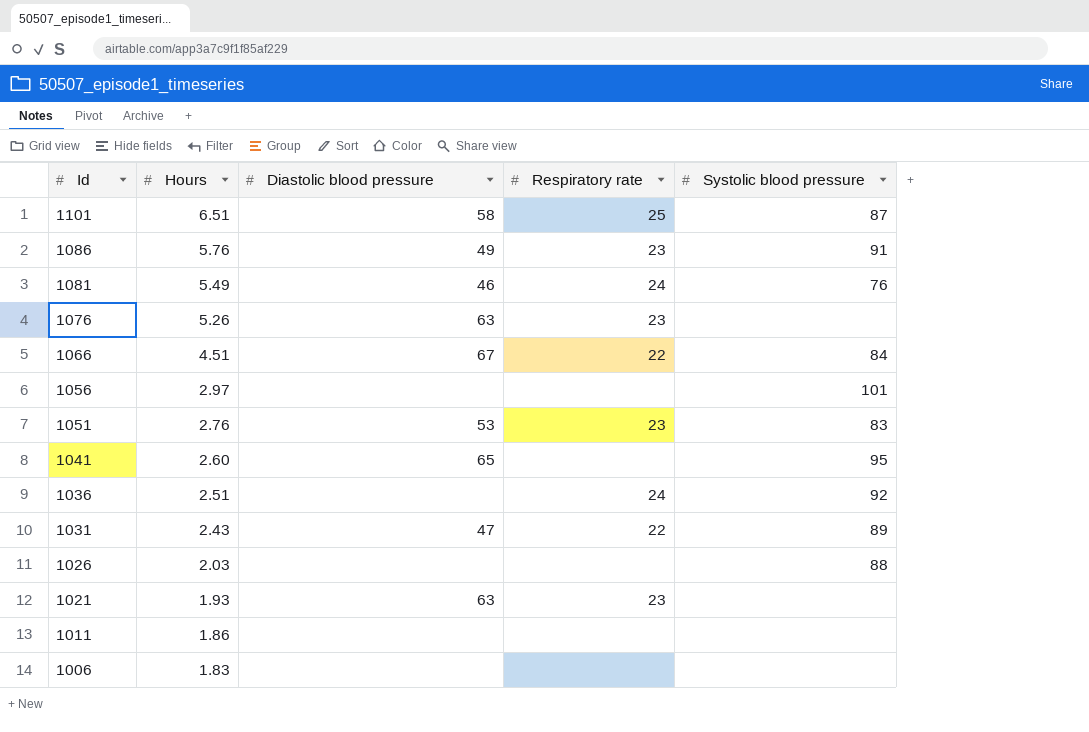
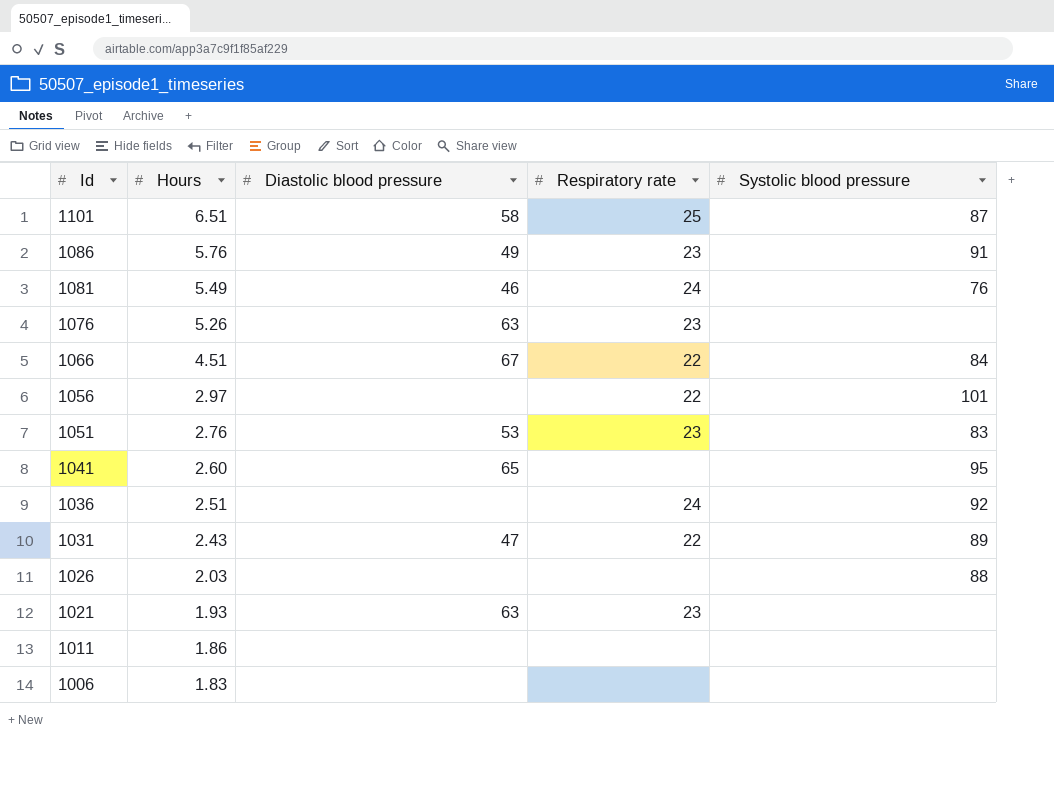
1056 | Respiratory rate: none -> 22

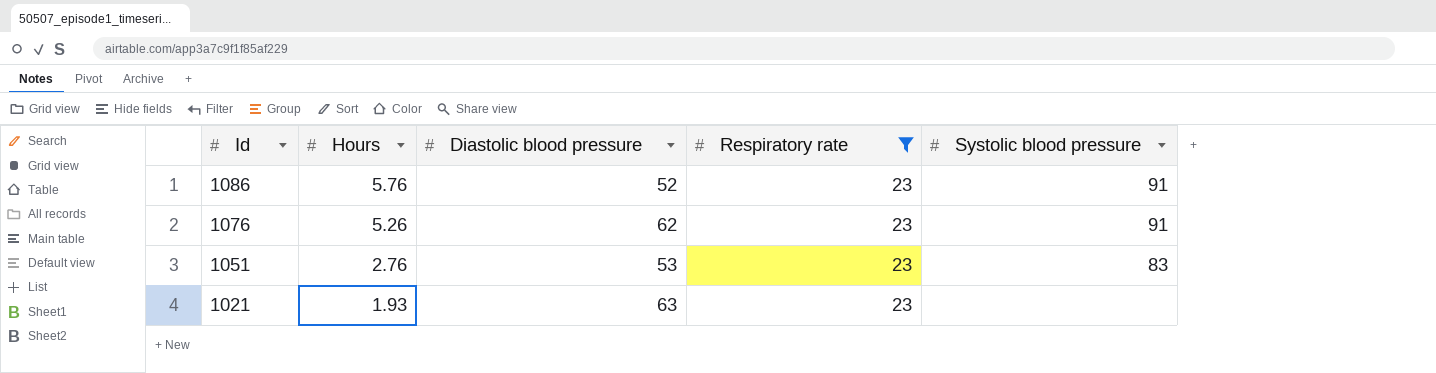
filter: none -> Respiratory rate = 23
1086 | Diastolic blood pressure: 49 -> 52
1076 | Diastolic blood pressure: 63 -> 62
1076 | Systolic blood pressure: none -> 91

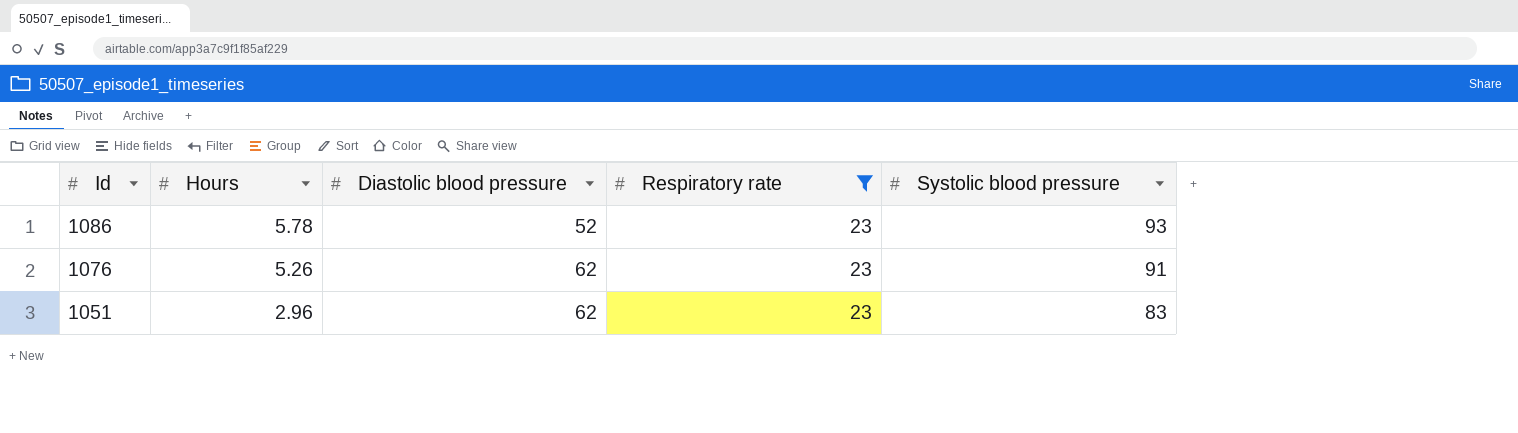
row 1021: 1.93 | 63 | 23 | none -> none
1086 | Hours: 5.76 -> 5.78
1086 | Systolic blood pressure: 91 -> 93
1051 | Hours: 2.76 -> 2.96
1051 | Diastolic blood pressure: 53 -> 62

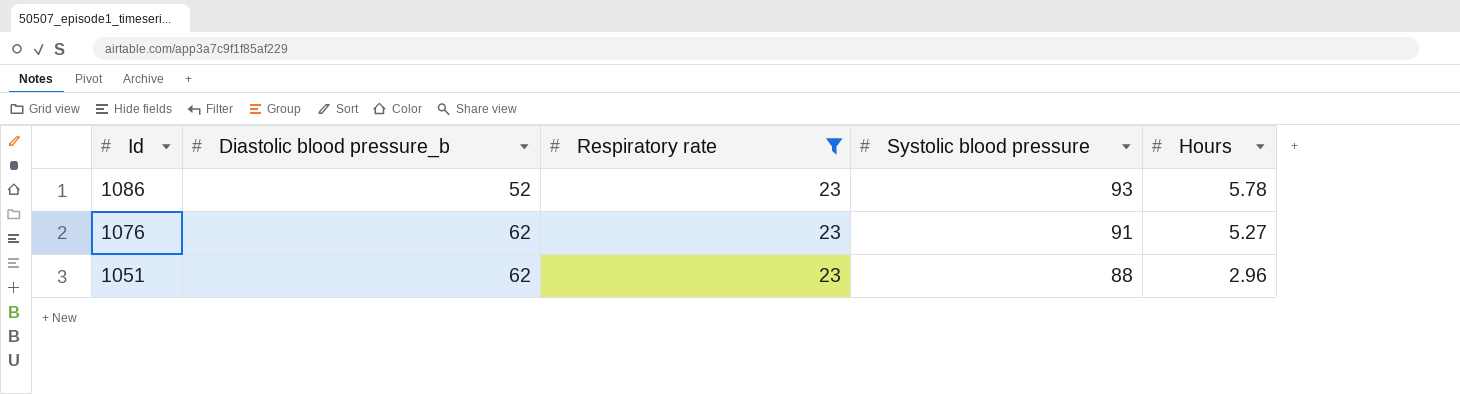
column name: Diastolic blood pressure -> Diastolic blood pressure_b
column Hours | position: 2 -> 5
1076 | Hours: 5.26 -> 5.27
1051 | Systolic blood pressure: 83 -> 88

